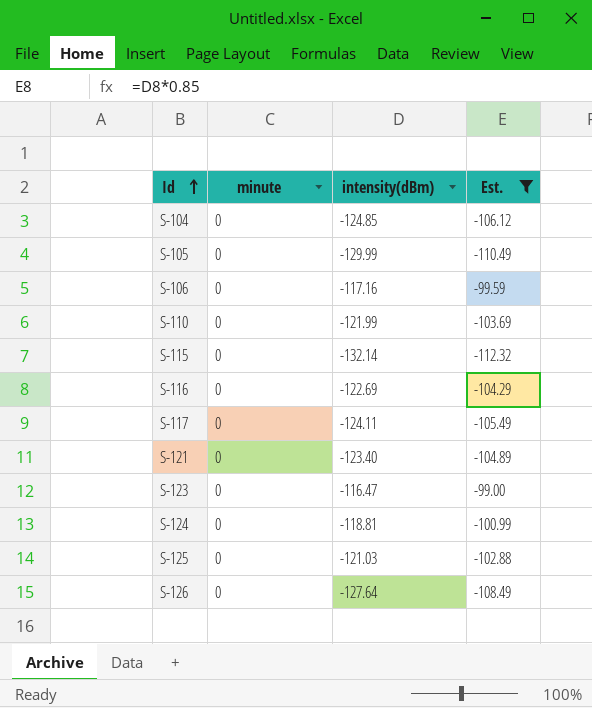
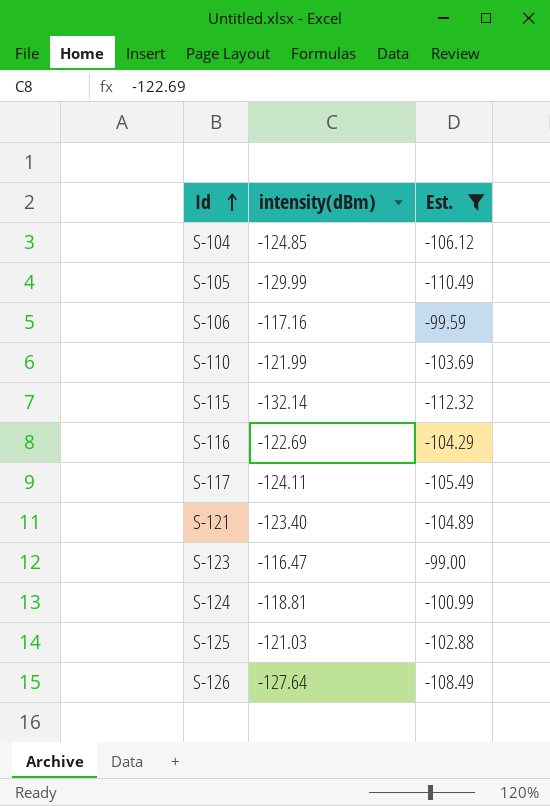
column minute | position: 2 -> none

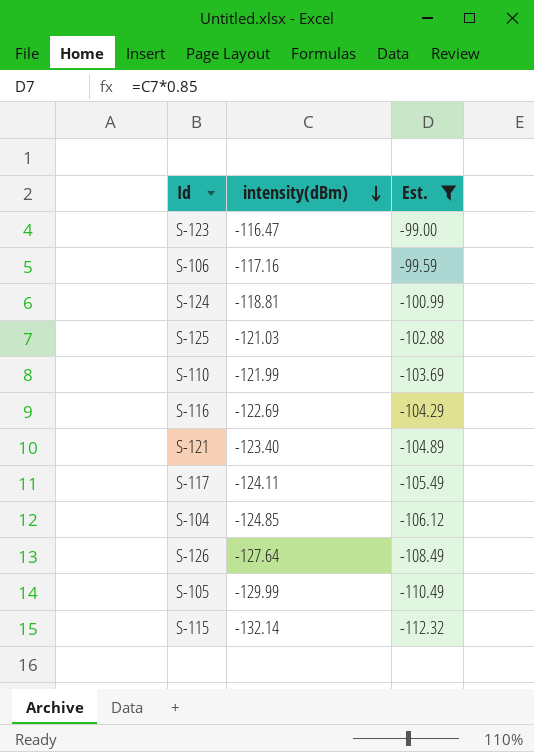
row order: Id ascending -> intensity(dBm) descending

